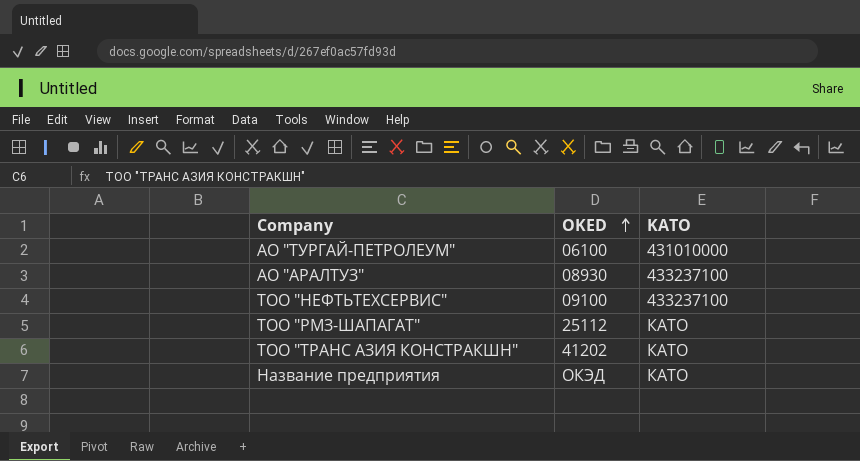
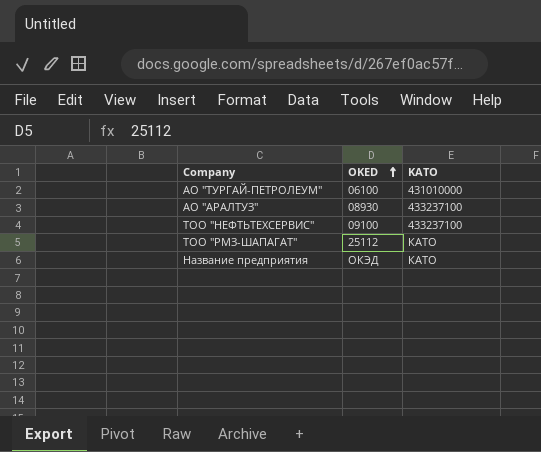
row ТОО "ТРАНС АЗИЯ КОНСТРАКШН": 41202 | КАТО -> none

